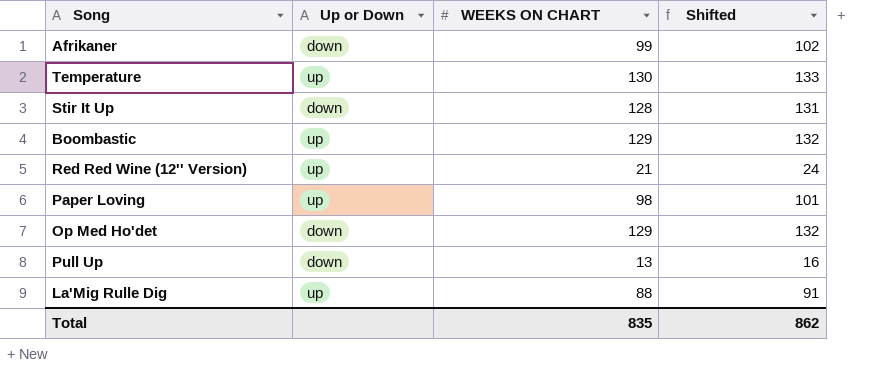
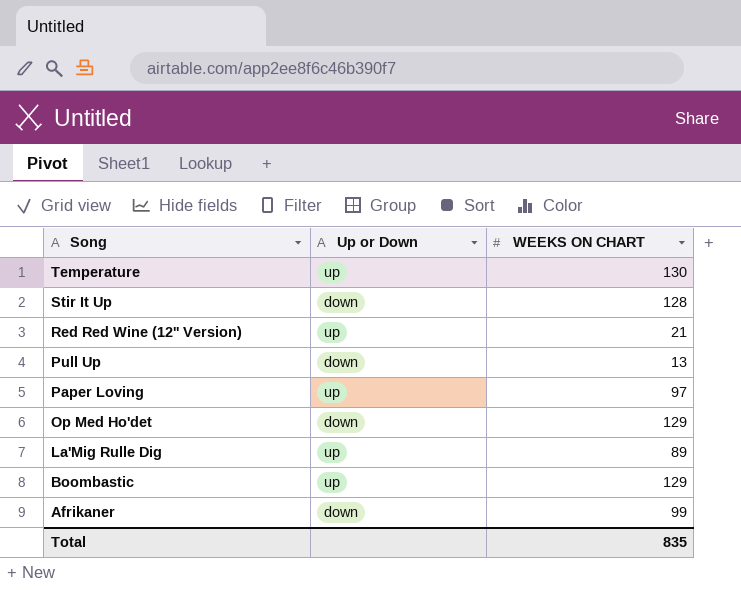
row order: none -> Song descending
column Shifted | formula: [WEEKS ON CHART] + 3 -> none
Paper Loving | WEEKS ON CHART: 98 -> 97
La'Mig Rulle Dig | WEEKS ON CHART: 88 -> 89

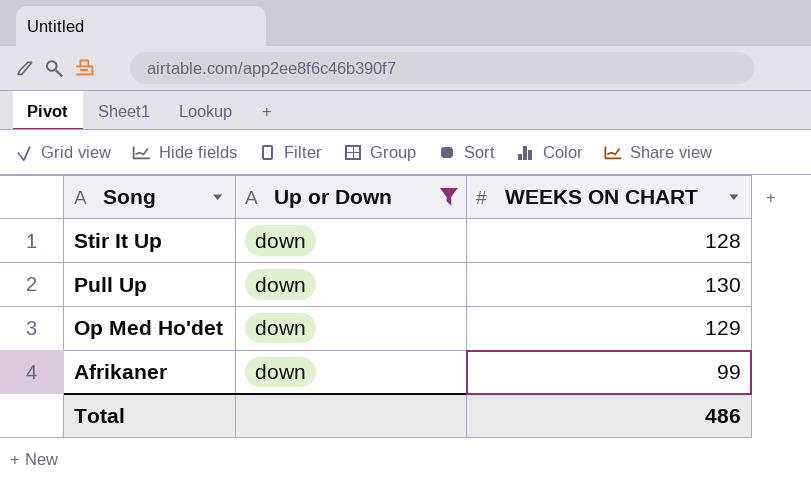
filter: none -> Up or Down = down
Pull Up | WEEKS ON CHART: 13 -> 130
Total | WEEKS ON CHART: 835 -> 486

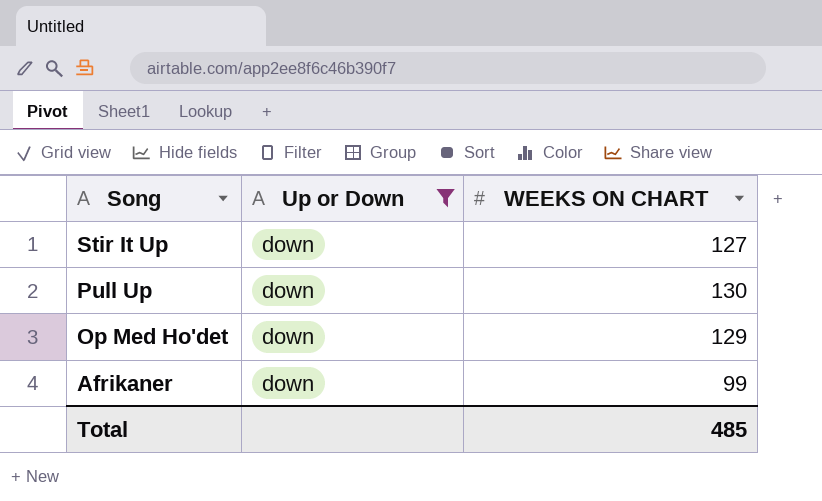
Stir It Up | WEEKS ON CHART: 128 -> 127
Total | WEEKS ON CHART: 486 -> 485

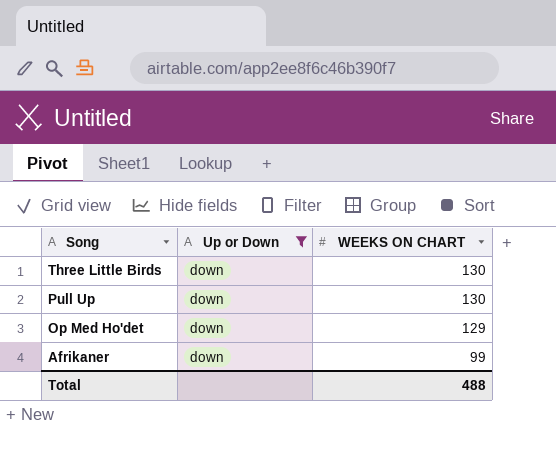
row Stir It Up: down | 127 -> none
row Three Little Birds: none -> down | 130
Total | WEEKS ON CHART: 485 -> 488

